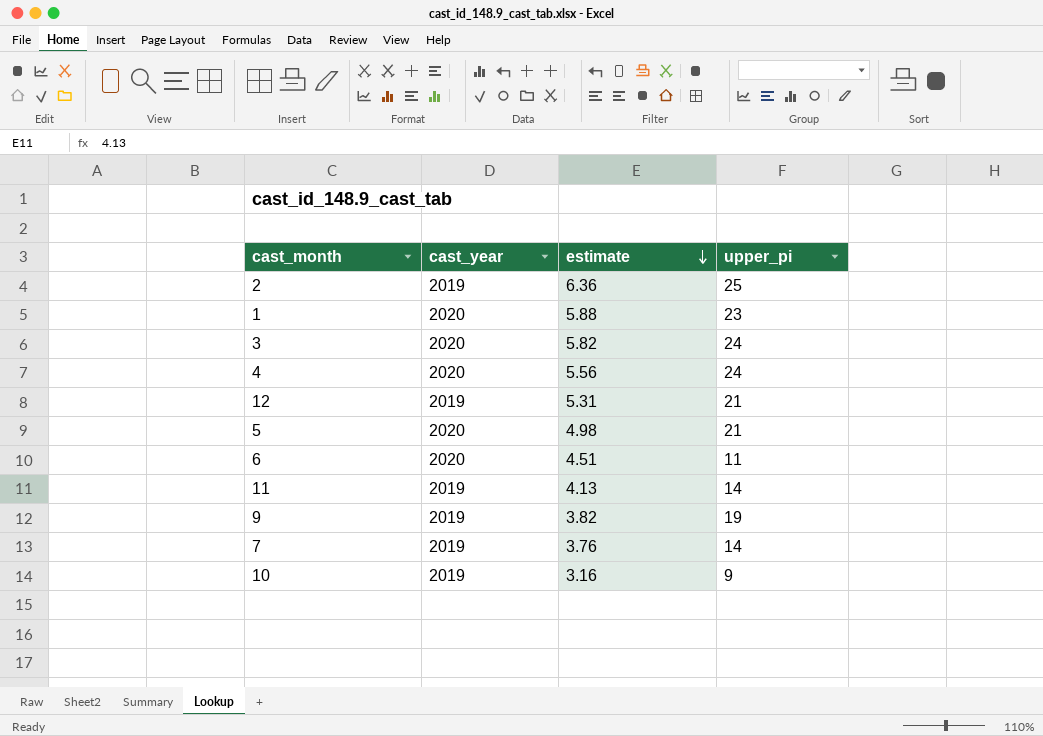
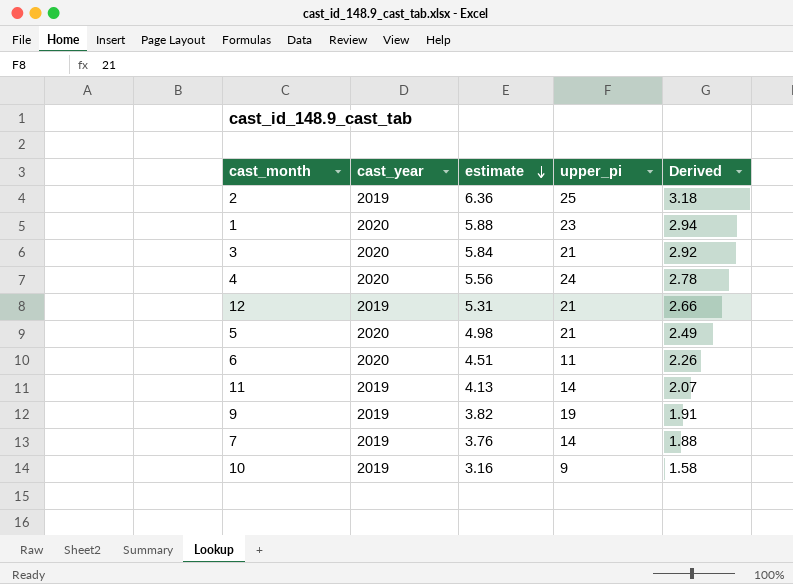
column Derived | formula: none -> [estimate] * 0.5
3 | estimate: 5.82 -> 5.84
3 | upper_pi: 24 -> 21

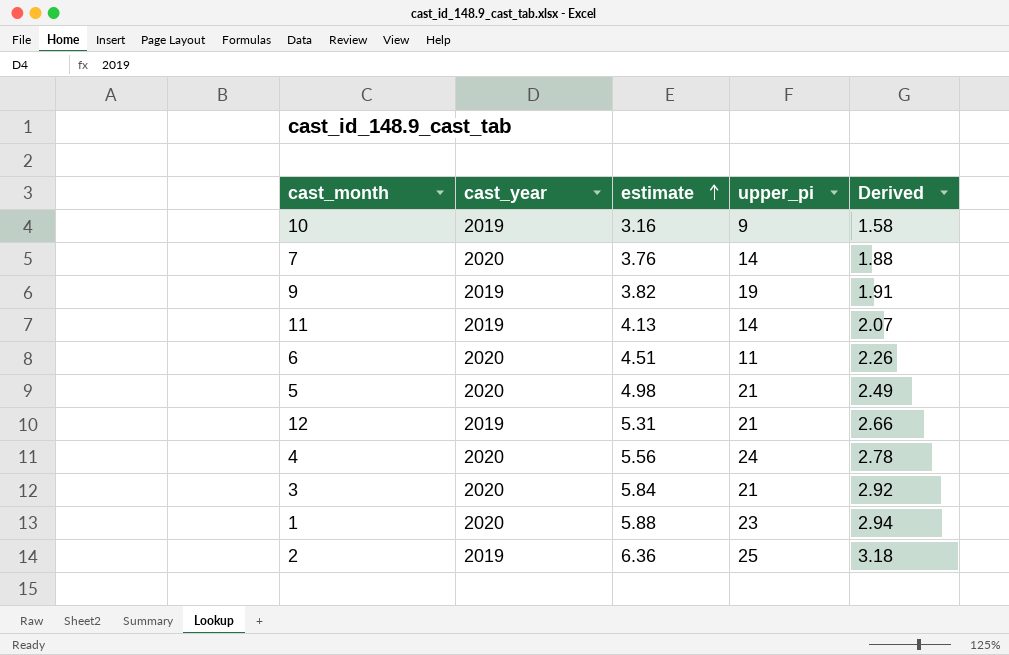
row order: estimate descending -> estimate ascending
7 | cast_year: 2019 -> 2020

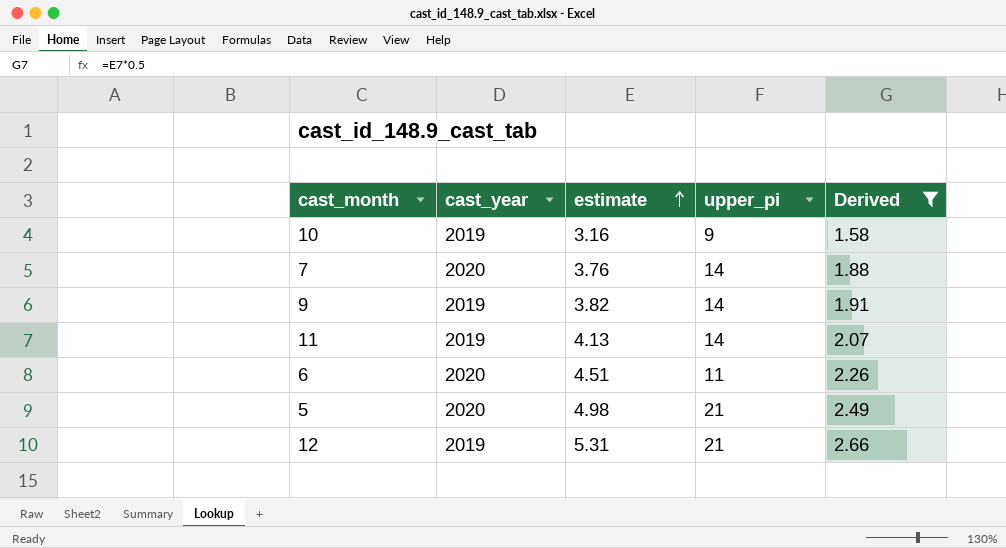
filter: none -> Derived <= 2.66
9 | upper_pi: 19 -> 14

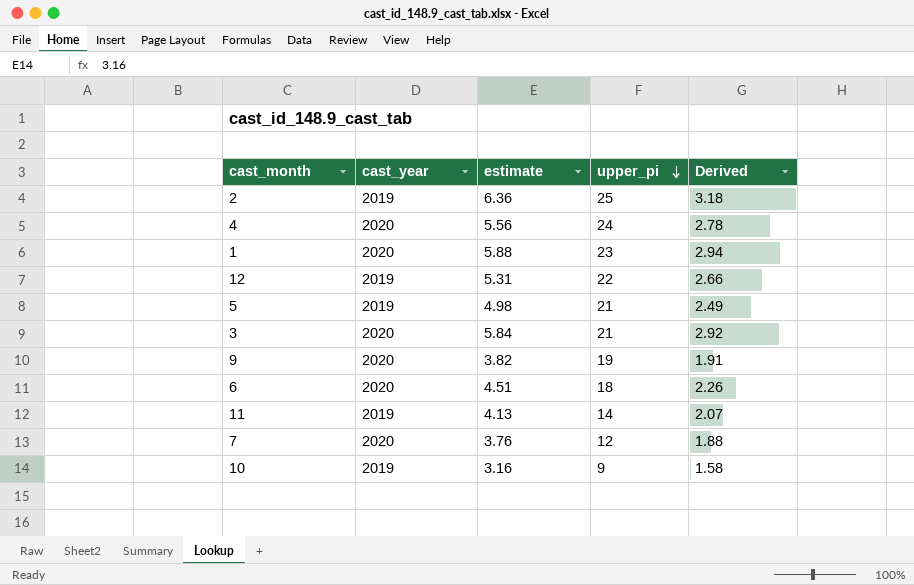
filter: Derived <= 2.66 -> none
row order: estimate ascending -> upper_pi descending
12 | upper_pi: 21 -> 22
5 | cast_year: 2020 -> 2019
9 | cast_year: 2019 -> 2020
9 | upper_pi: 14 -> 19
6 | upper_pi: 11 -> 18
7 | upper_pi: 14 -> 12

